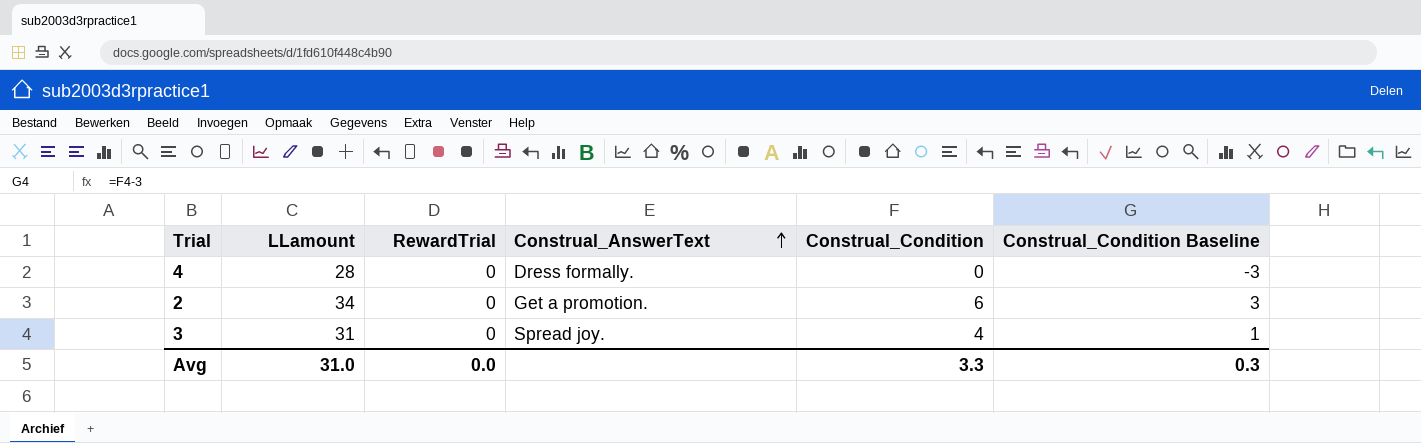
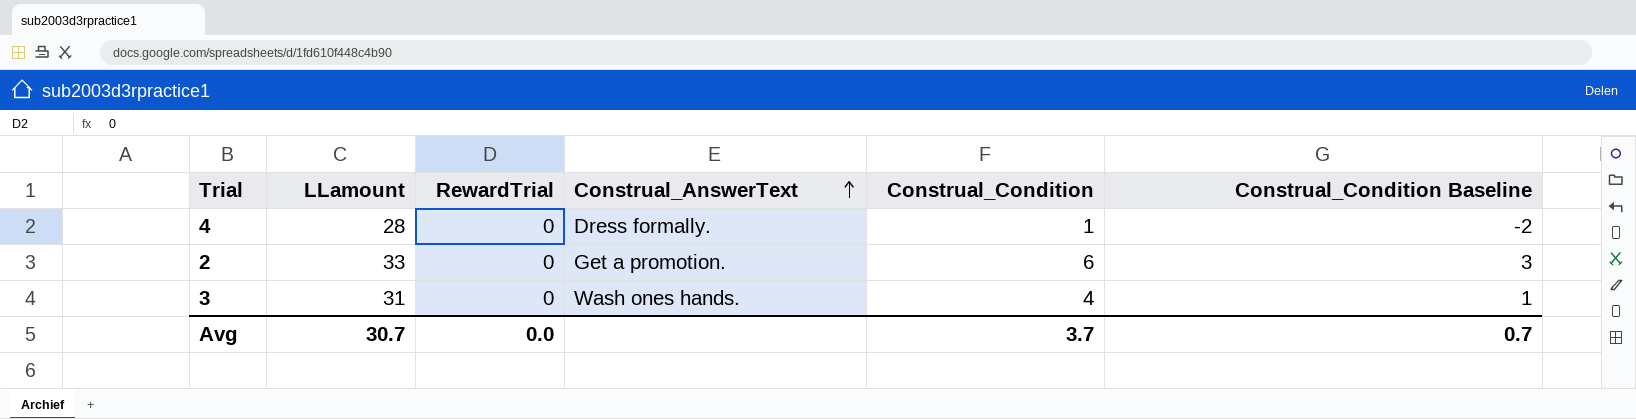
4 | Construal_Condition: 0 -> 1
4 | Construal_Condition Baseline: -3 -> -2
2 | LLamount: 34 -> 33
3 | Construal_AnswerText: Spread joy. -> Wash ones hands.
Avg | LLamount: 31.0 -> 30.7
Avg | Construal_Condition: 3.3 -> 3.7
Avg | Construal_Condition Baseline: 0.3 -> 0.7

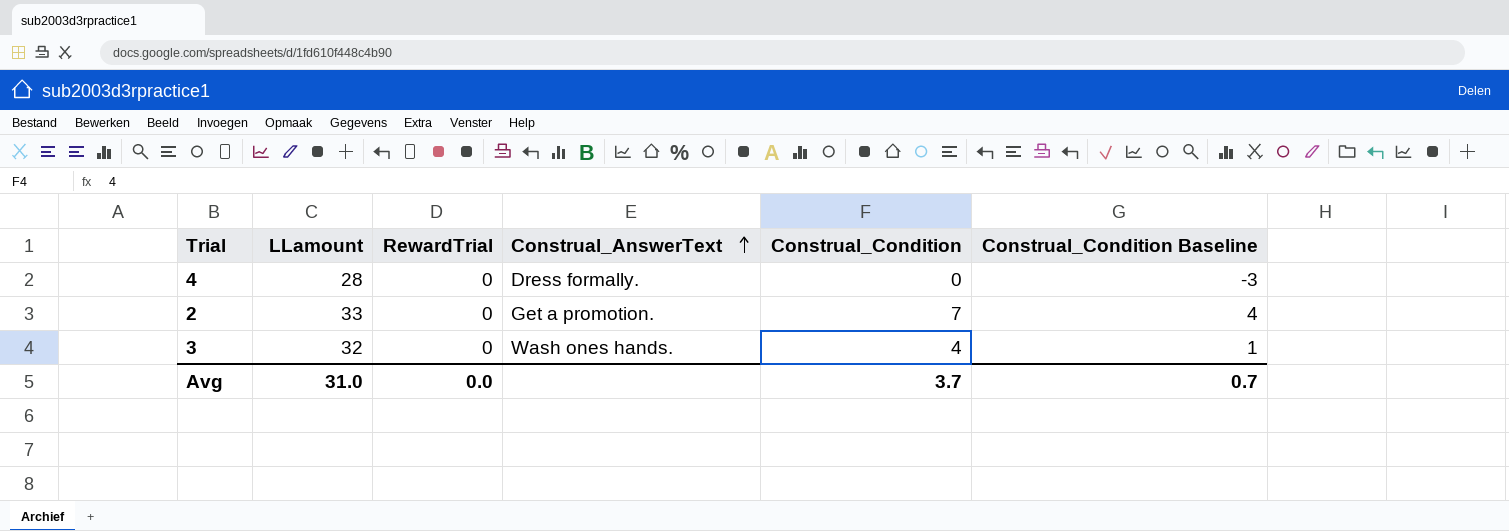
4 | Construal_Condition: 1 -> 0
4 | Construal_Condition Baseline: -2 -> -3
2 | Construal_Condition: 6 -> 7
2 | Construal_Condition Baseline: 3 -> 4
3 | LLamount: 31 -> 32
Avg | LLamount: 30.7 -> 31.0

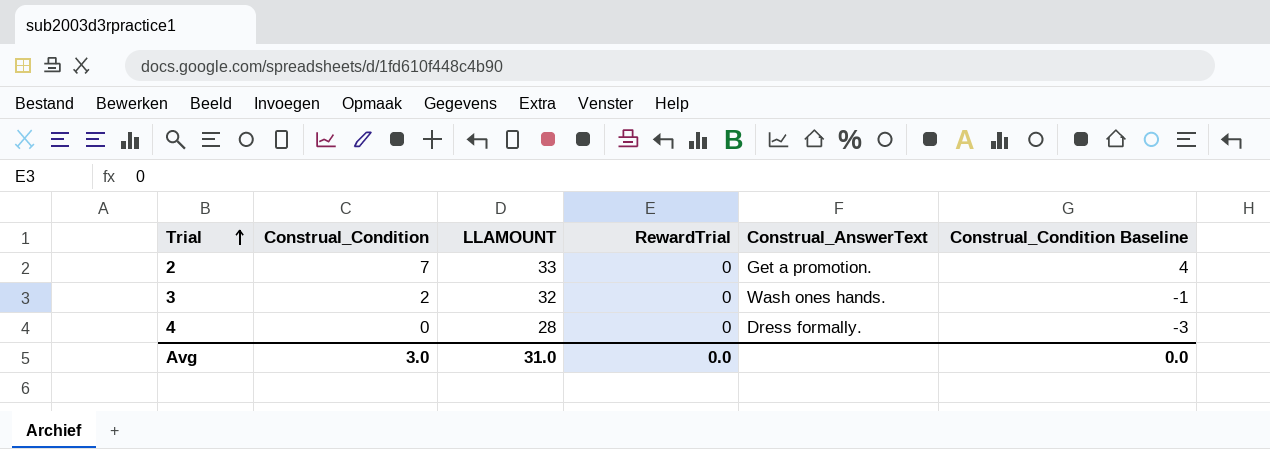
row order: Construal_AnswerText ascending -> Trial ascending
column Construal_Condition | position: 5 -> 2
column name: LLamount -> LLAMOUNT
3 | Construal_Condition: 4 -> 2
3 | Construal_Condition Baseline: 1 -> -1
Avg | Construal_Condition: 3.7 -> 3.0
Avg | Construal_Condition Baseline: 0.7 -> 0.0

